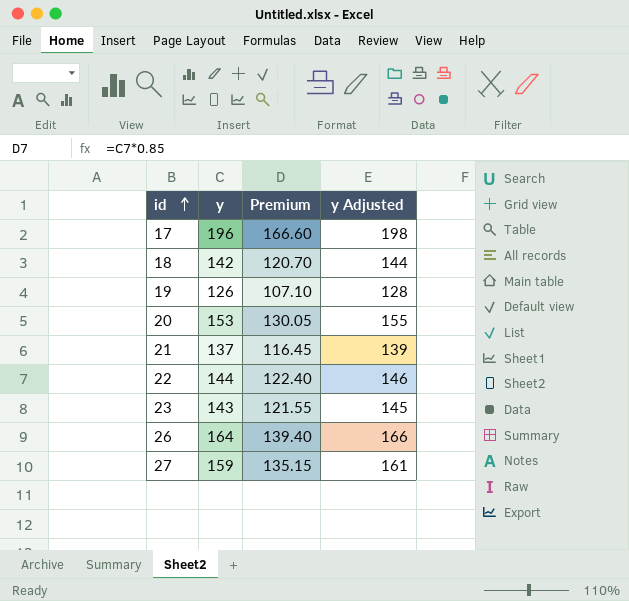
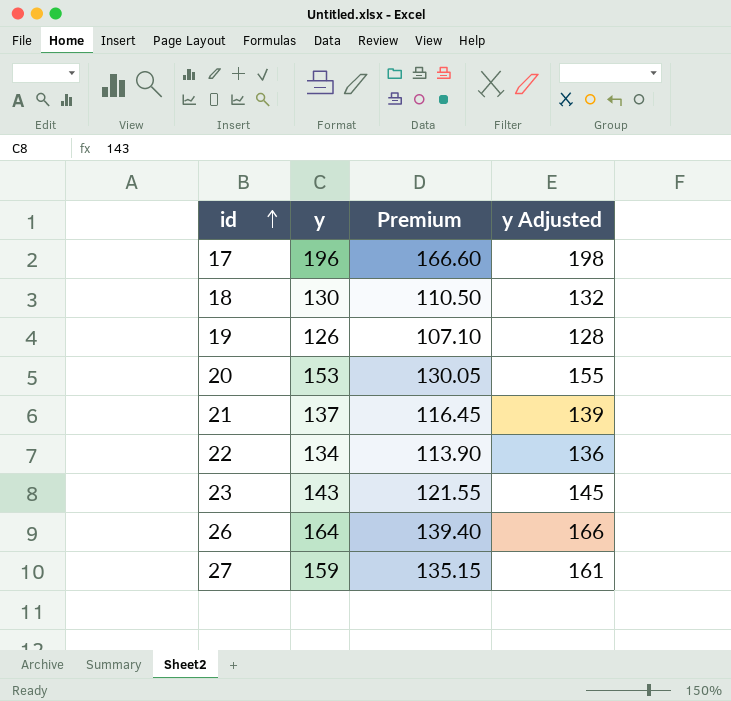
18 | y: 142 -> 130
18 | Premium: 120.70 -> 110.50
18 | y Adjusted: 144 -> 132
22 | y: 144 -> 134
22 | Premium: 122.40 -> 113.90
22 | y Adjusted: 146 -> 136

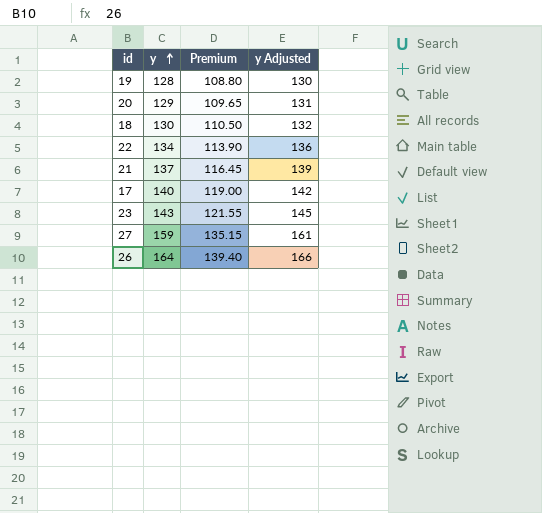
row order: id ascending -> y ascending
19 | y: 126 -> 128
19 | Premium: 107.10 -> 108.80
19 | y Adjusted: 128 -> 130
20 | y: 153 -> 129
20 | Premium: 130.05 -> 109.65
20 | y Adjusted: 155 -> 131
17 | y: 196 -> 140
17 | Premium: 166.60 -> 119.00
17 | y Adjusted: 198 -> 142

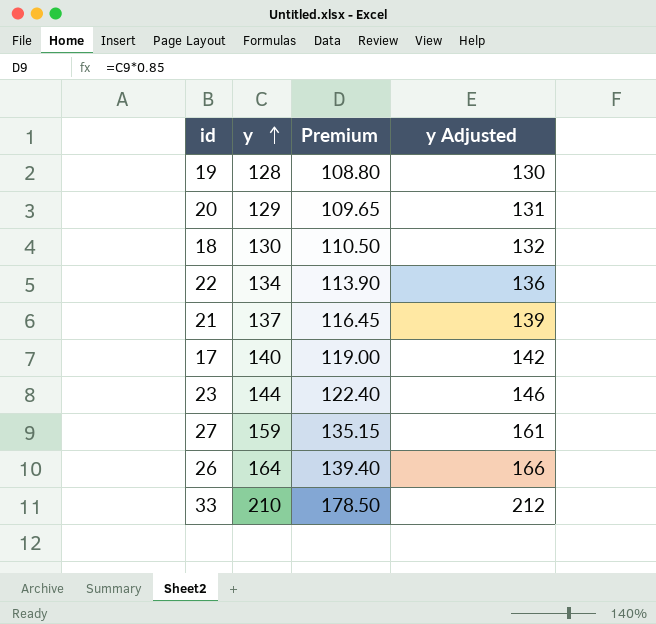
23 | y: 143 -> 144
23 | Premium: 121.55 -> 122.40
23 | y Adjusted: 145 -> 146
row 33: none -> 210 | 178.50 | 212

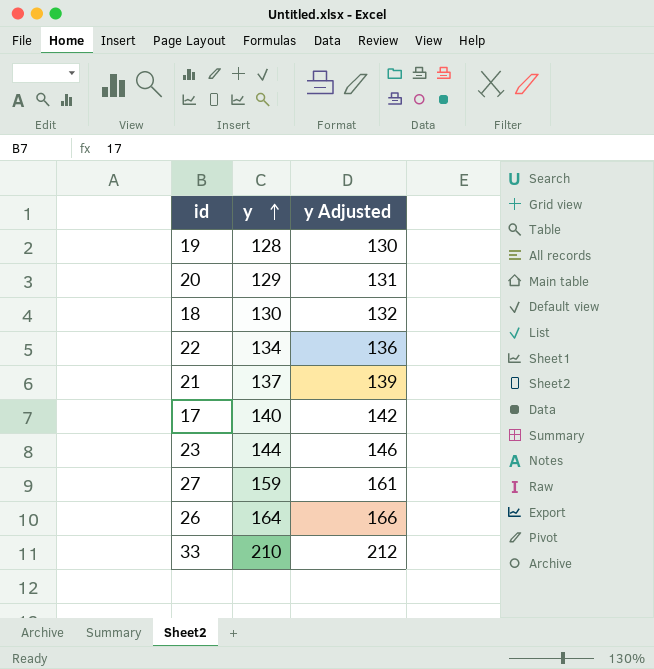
column Premium | formula: [y] * 0.85 -> none

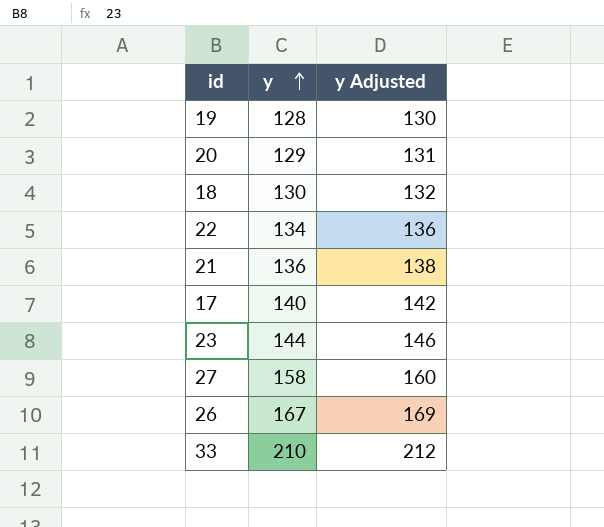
21 | y: 137 -> 136
21 | y Adjusted: 139 -> 138
27 | y: 159 -> 158
27 | y Adjusted: 161 -> 160
26 | y: 164 -> 167
26 | y Adjusted: 166 -> 169

